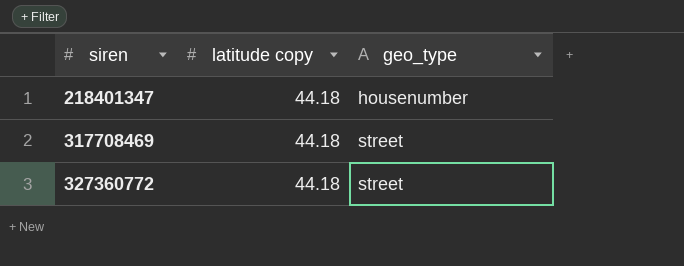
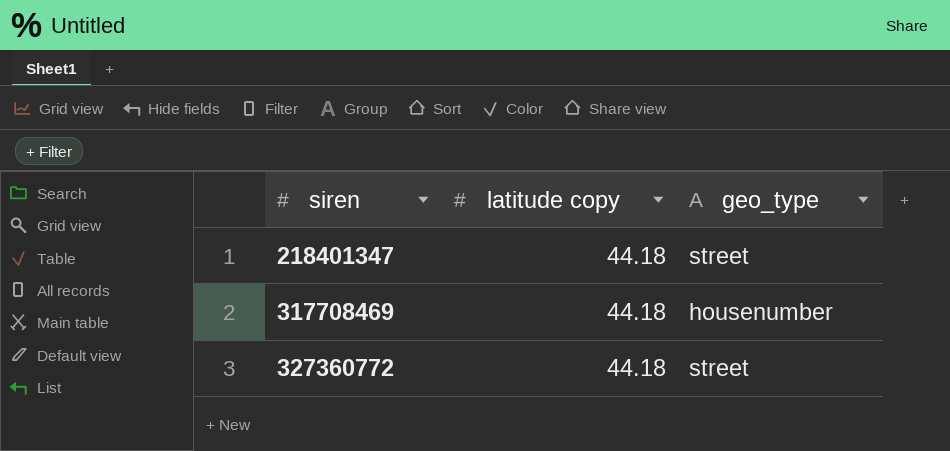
218401347 | geo_type: housenumber -> street
317708469 | geo_type: street -> housenumber

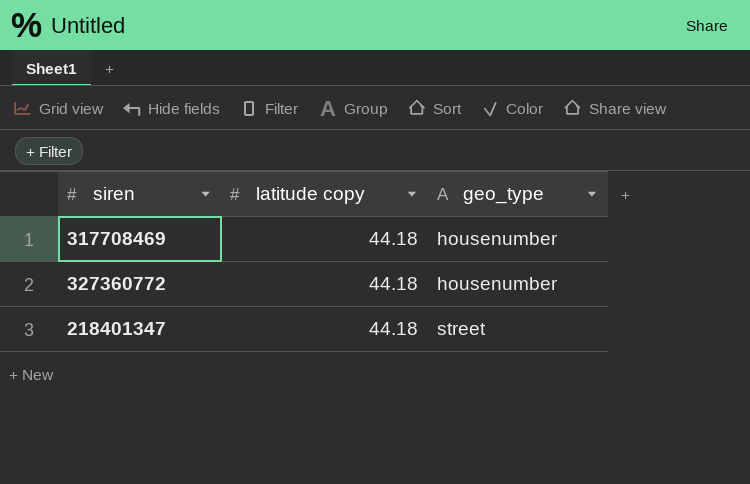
row order: siren ascending -> geo_type ascending
327360772 | geo_type: street -> housenumber

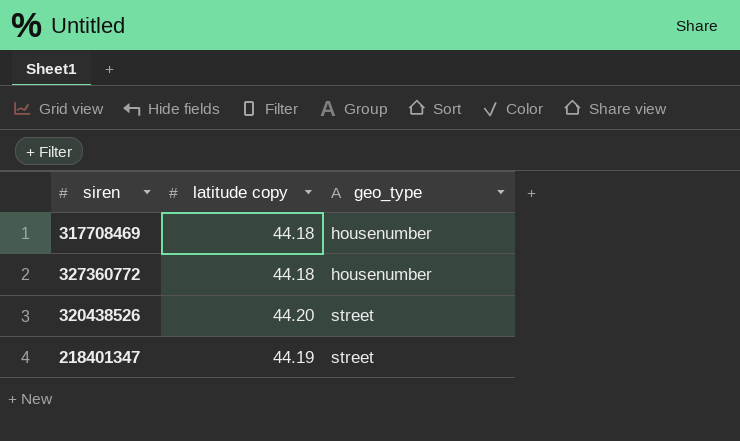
row 320438526: none -> 44.20 | street
218401347 | latitude copy: 44.18 -> 44.19

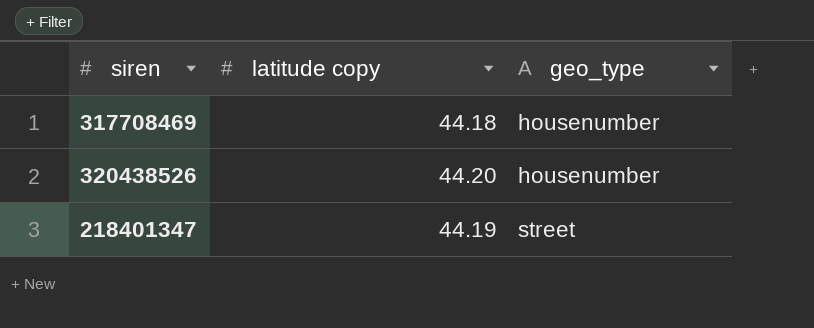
row 327360772: 44.18 | housenumber -> none
320438526 | geo_type: street -> housenumber

